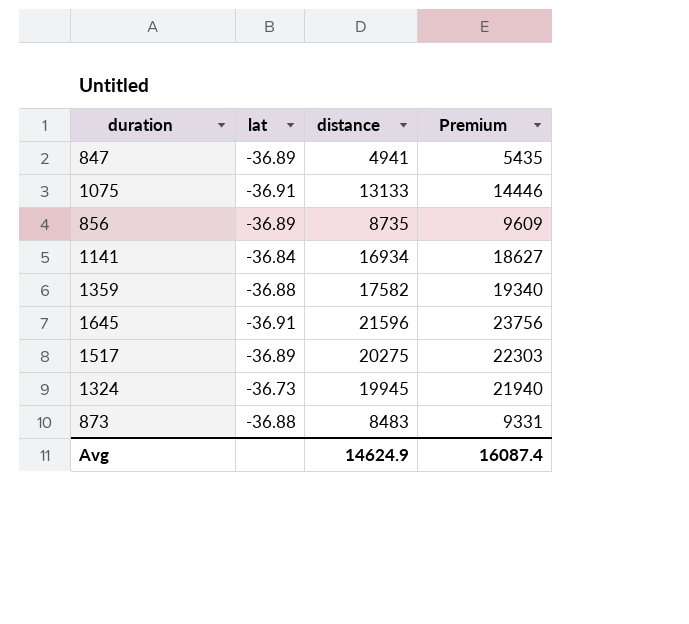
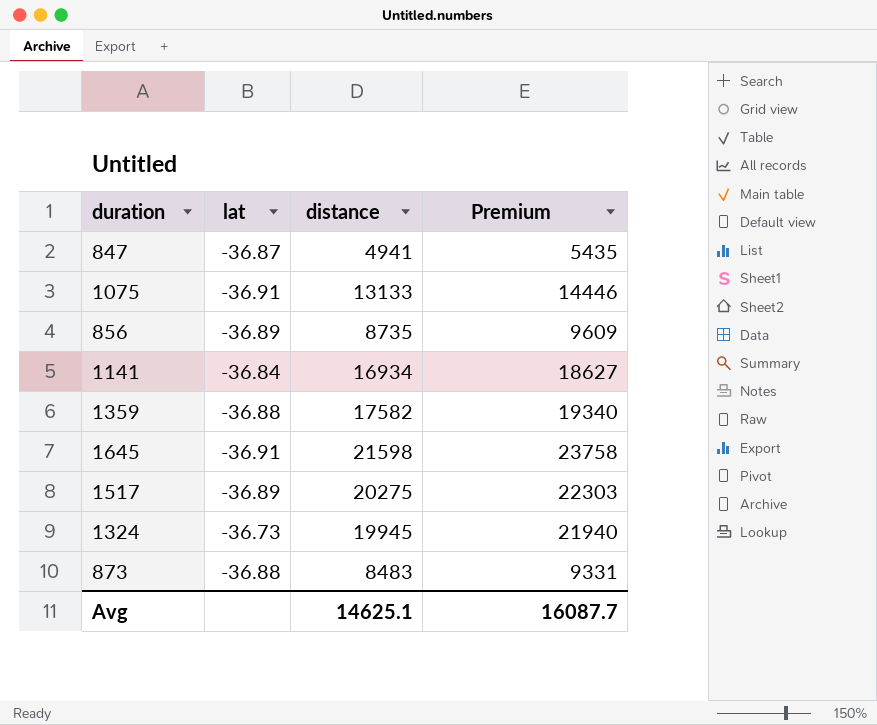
847 | lat: -36.89 -> -36.87
1645 | distance: 21596 -> 21598
1645 | Premium: 23756 -> 23758
Avg | distance: 14624.9 -> 14625.1
Avg | Premium: 16087.4 -> 16087.7

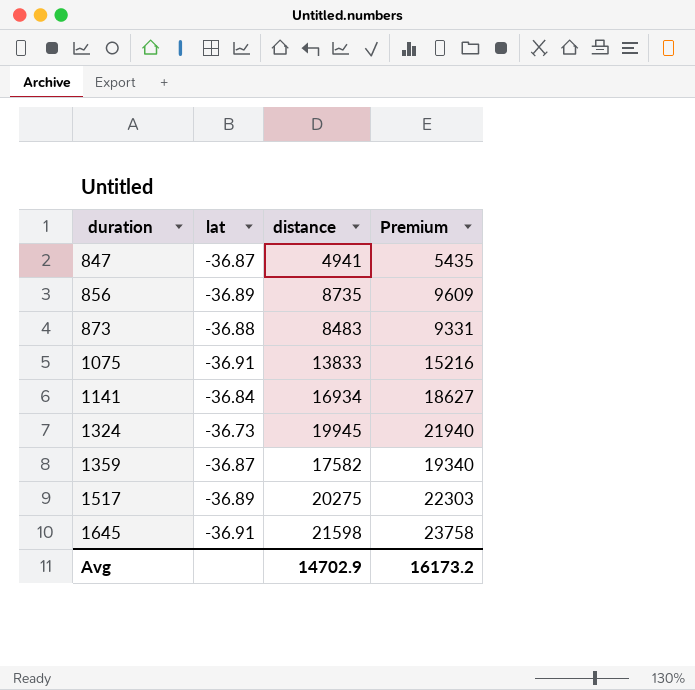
row order: none -> duration ascending
1075 | distance: 13133 -> 13833
1075 | Premium: 14446 -> 15216
1359 | lat: -36.88 -> -36.87
Avg | distance: 14625.1 -> 14702.9
Avg | Premium: 16087.7 -> 16173.2

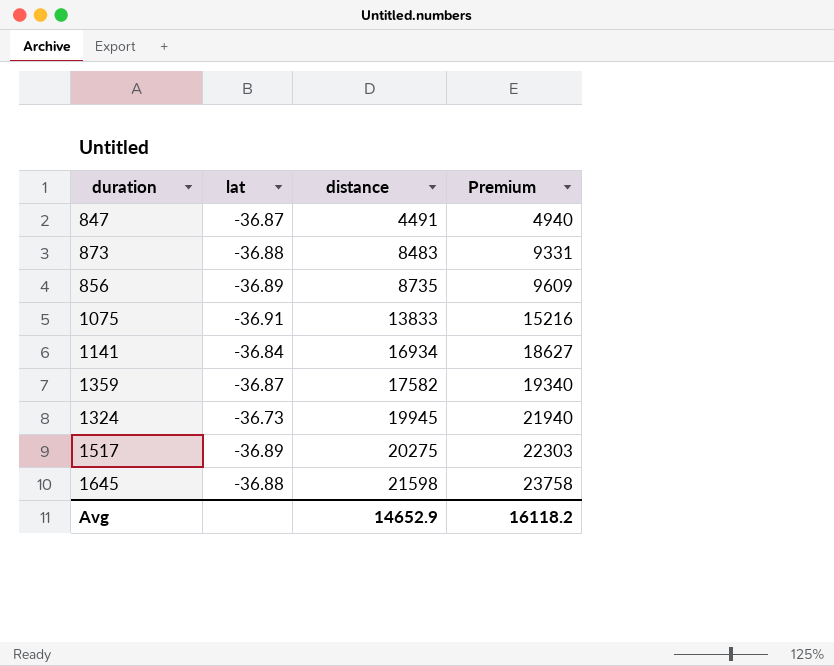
row order: duration ascending -> distance ascending
847 | distance: 4941 -> 4491
847 | Premium: 5435 -> 4940
1645 | lat: -36.91 -> -36.88
Avg | distance: 14702.9 -> 14652.9
Avg | Premium: 16173.2 -> 16118.2

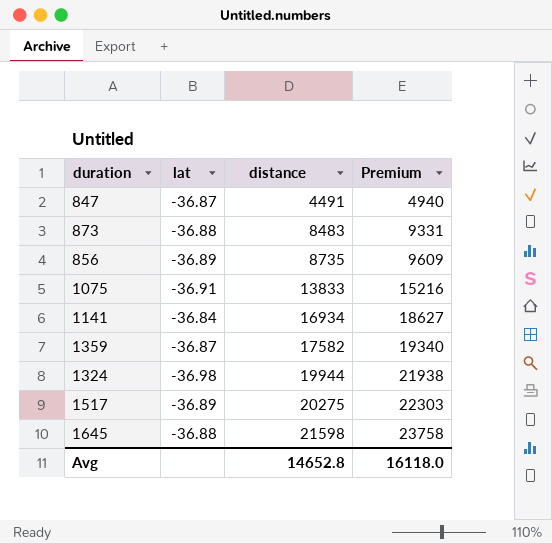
1324 | lat: -36.73 -> -36.98
1324 | distance: 19945 -> 19944
1324 | Premium: 21940 -> 21938
Avg | distance: 14652.9 -> 14652.8
Avg | Premium: 16118.2 -> 16118.0

